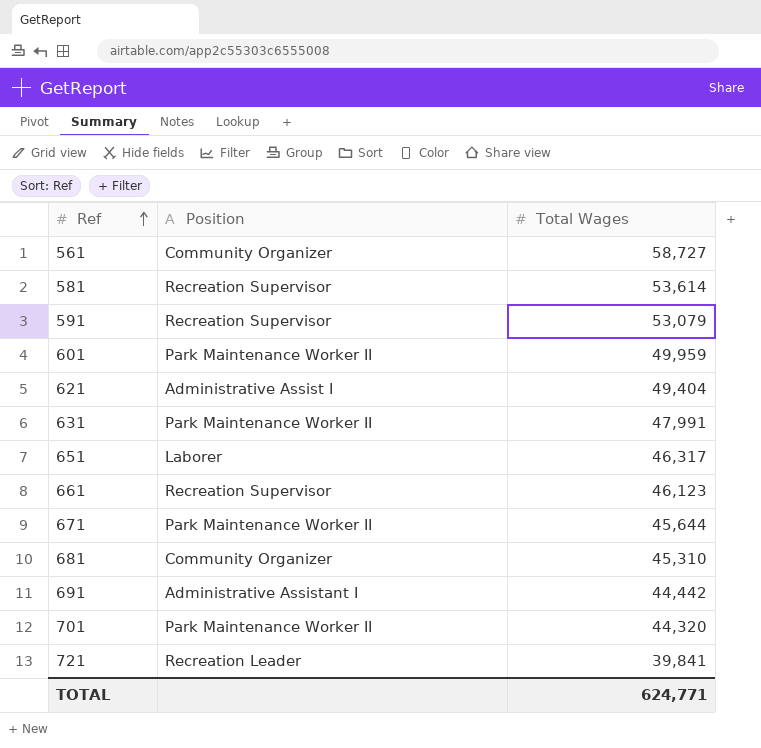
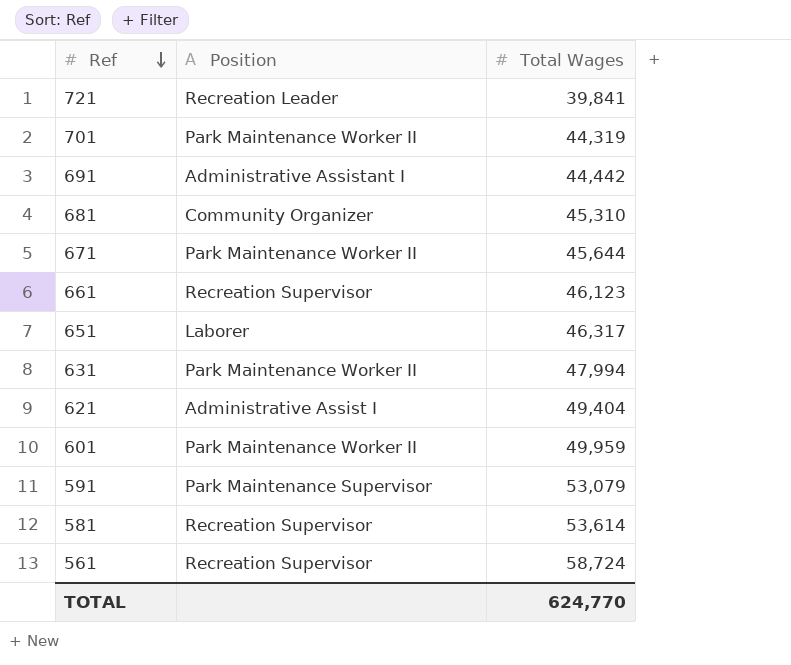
row order: Ref ascending -> Ref descending
701 | Total Wages: 44,320 -> 44,319
631 | Total Wages: 47,991 -> 47,994
591 | Position: Recreation Supervisor -> Park Maintenance Supervisor
561 | Position: Community Organizer -> Recreation Supervisor
561 | Total Wages: 58,727 -> 58,724
TOTAL | Total Wages: 624,771 -> 624,770

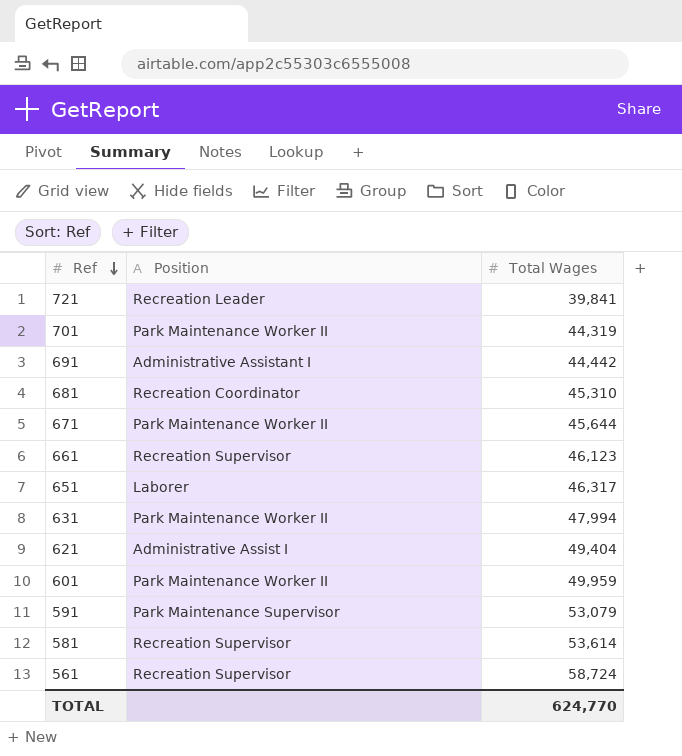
681 | Position: Community Organizer -> Recreation Coordinator

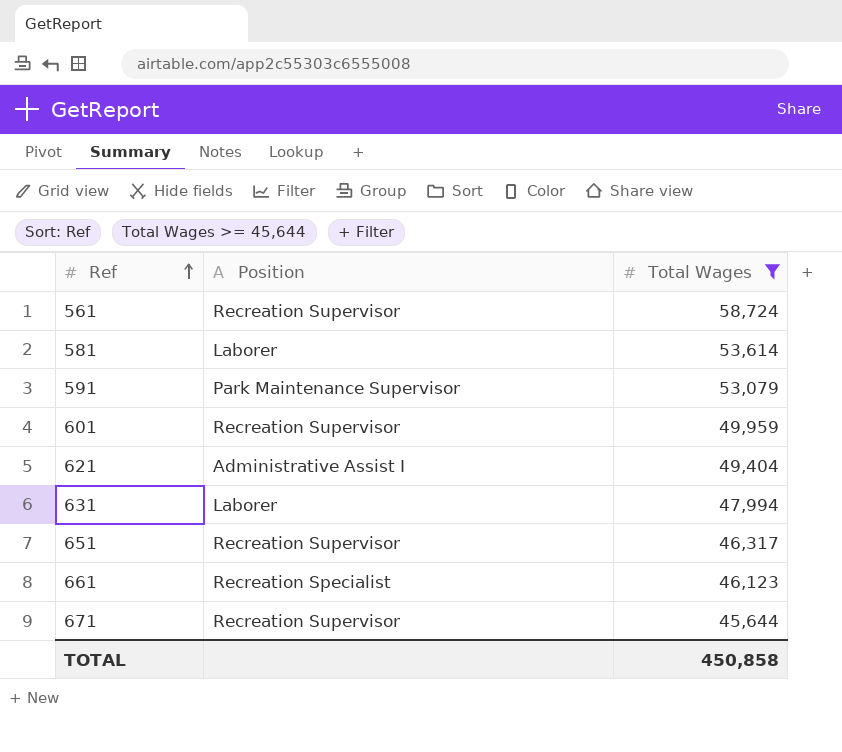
filter: none -> Total Wages >= 45,644
row order: Ref descending -> Ref ascending
581 | Position: Recreation Supervisor -> Laborer
601 | Position: Park Maintenance Worker II -> Recreation Supervisor
631 | Position: Park Maintenance Worker II -> Laborer
651 | Position: Laborer -> Recreation Supervisor
661 | Position: Recreation Supervisor -> Recreation Specialist
671 | Position: Park Maintenance Worker II -> Recreation Supervisor
TOTAL | Total Wages: 624,770 -> 450,858

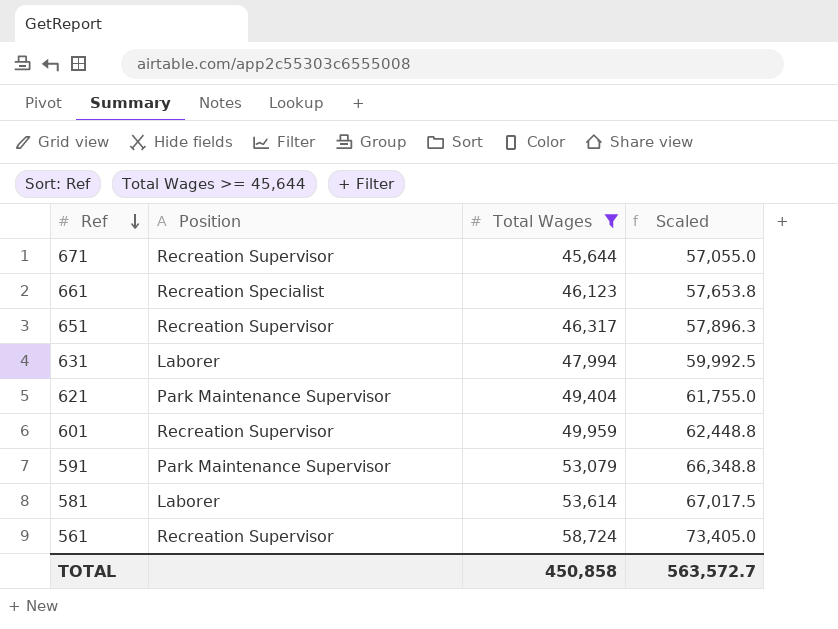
row order: Ref ascending -> Ref descending
column Scaled | formula: none -> [Total Wages] * 1.25
621 | Position: Administrative Assist I -> Park Maintenance Supervisor

